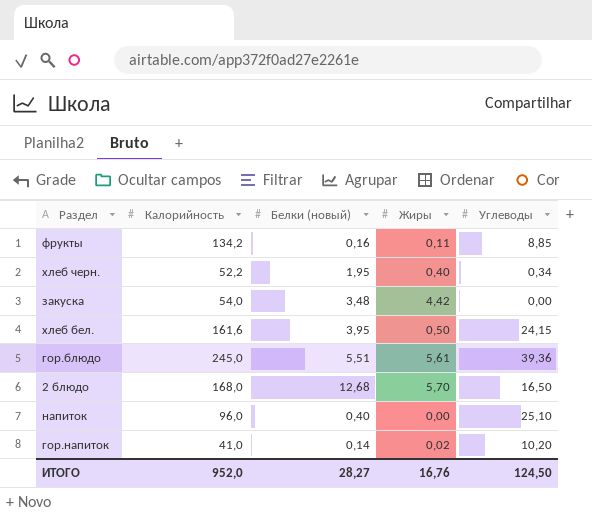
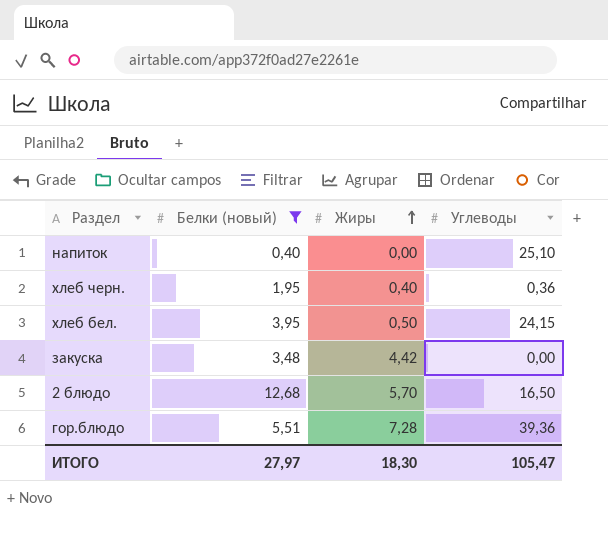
filter: none -> Белки (новый) >= 0,40
row order: none -> Жиры ascending
column Калорийность | position: 2 -> none
хлеб черн. | Углеводы: 0,34 -> 0,36
гор.блюдо | Жиры: 5,61 -> 7,28
ИТОГО | Белки (новый): 28,27 -> 27,97
ИТОГО | Жиры: 16,76 -> 18,30
ИТОГО | Углеводы: 124,50 -> 105,47

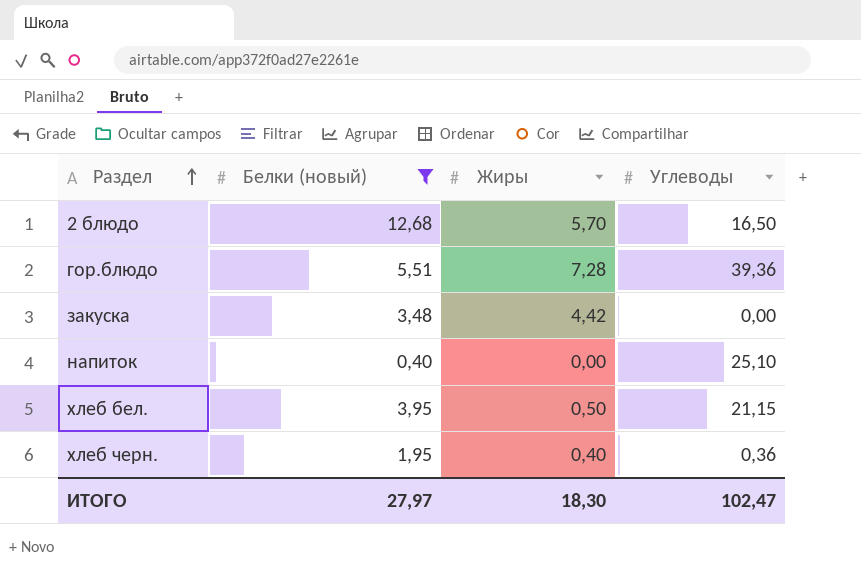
row order: Жиры ascending -> Раздел ascending
хлеб бел. | Углеводы: 24,15 -> 21,15
ИТОГО | Углеводы: 105,47 -> 102,47

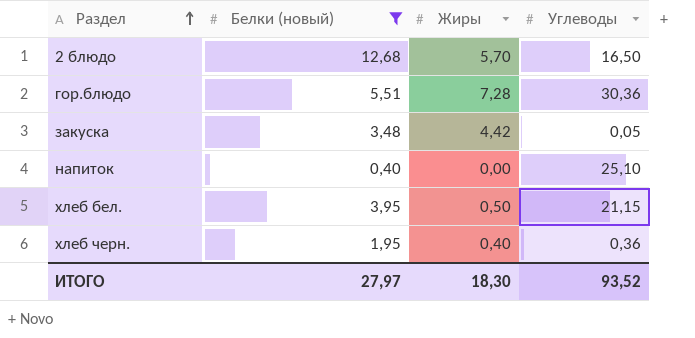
гор.блюдо | Углеводы: 39,36 -> 30,36
закуска | Углеводы: 0,00 -> 0,05
ИТОГО | Углеводы: 102,47 -> 93,52

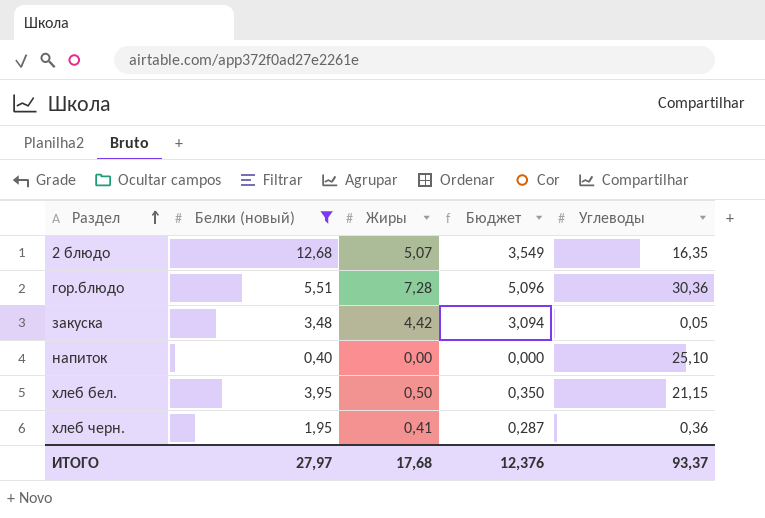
column Бюджет | formula: none -> [Жиры] * 0,7
2 блюдо | Жиры: 5,70 -> 5,07
2 блюдо | Углеводы: 16,50 -> 16,35
хлеб черн. | Жиры: 0,40 -> 0,41
ИТОГО | Жиры: 18,30 -> 17,68
ИТОГО | Углеводы: 93,52 -> 93,37

